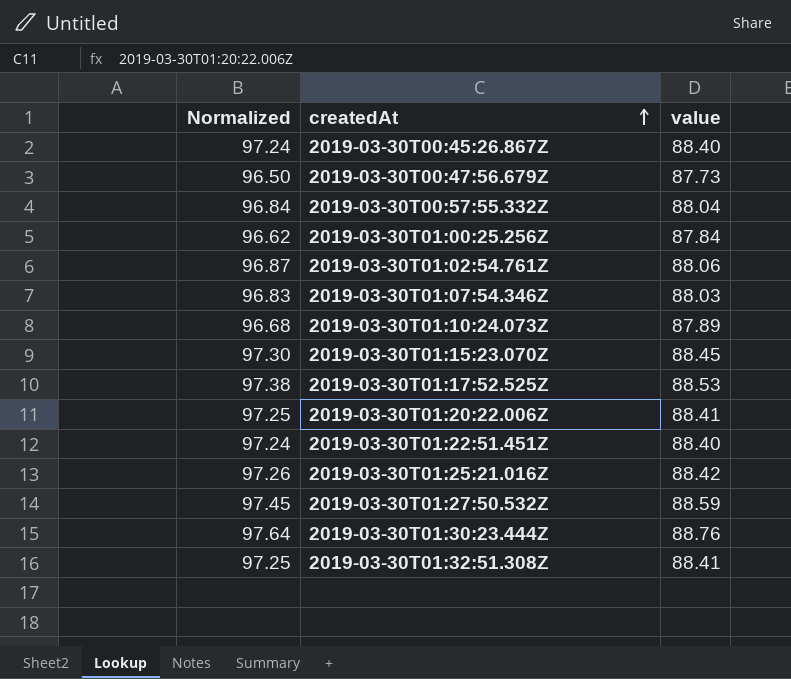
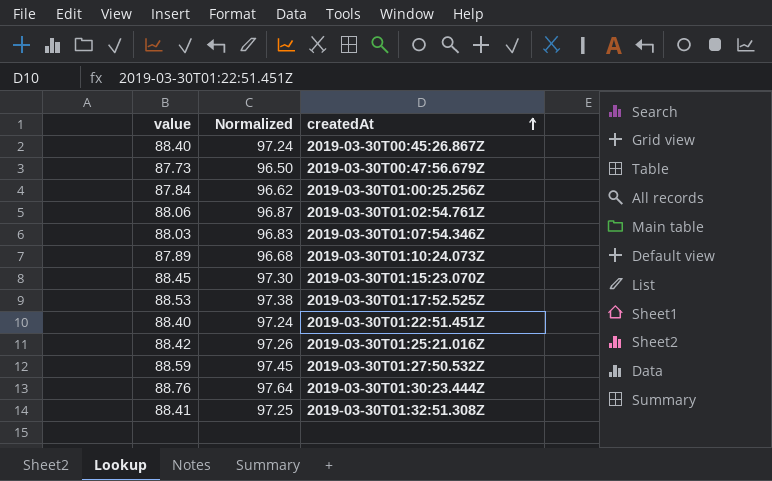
column value | position: 3 -> 1
row 2019-03-30T00:57:55.332Z: 96.84 | 88.04 -> none
row 2019-03-30T01:20:22.006Z: 97.25 | 88.41 -> none

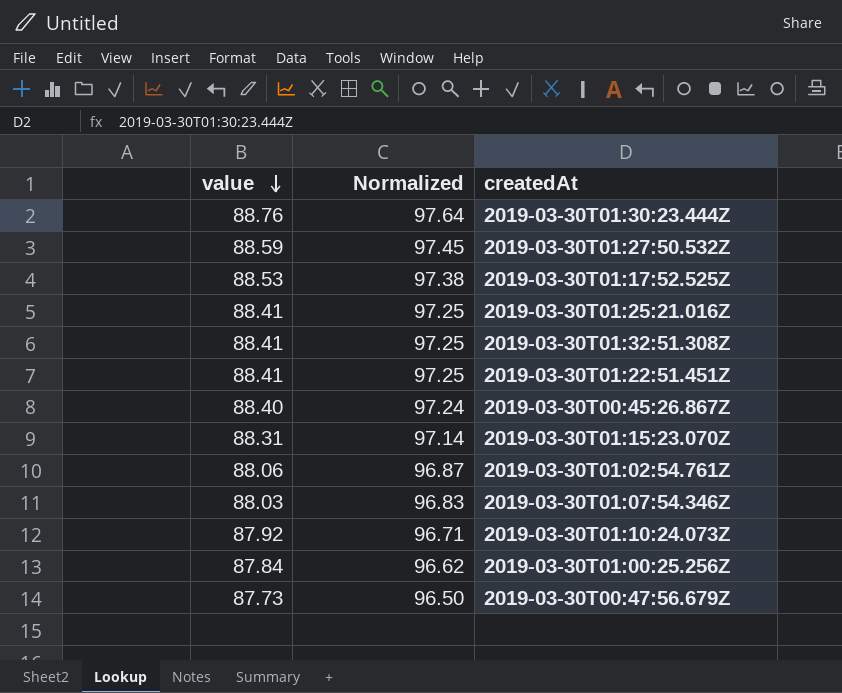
row order: createdAt ascending -> value descending
2019-03-30T01:25:21.016Z | value: 88.42 -> 88.41
2019-03-30T01:25:21.016Z | Normalized: 97.26 -> 97.25
2019-03-30T01:22:51.451Z | value: 88.40 -> 88.41
2019-03-30T01:22:51.451Z | Normalized: 97.24 -> 97.25
2019-03-30T01:15:23.070Z | value: 88.45 -> 88.31
2019-03-30T01:15:23.070Z | Normalized: 97.30 -> 97.14
2019-03-30T01:10:24.073Z | value: 87.89 -> 87.92
2019-03-30T01:10:24.073Z | Normalized: 96.68 -> 96.71

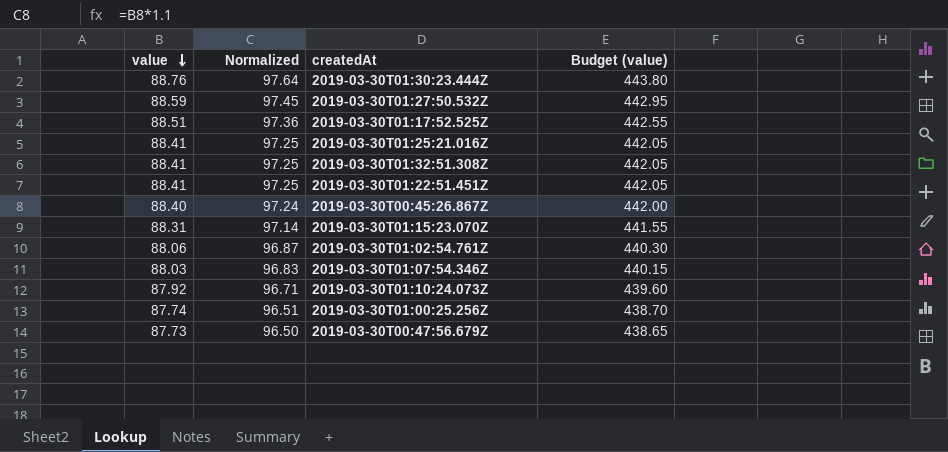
column Budget (value) | formula: none -> [value] * 5
2019-03-30T01:17:52.525Z | value: 88.53 -> 88.51
2019-03-30T01:17:52.525Z | Normalized: 97.38 -> 97.36
2019-03-30T01:00:25.256Z | value: 87.84 -> 87.74
2019-03-30T01:00:25.256Z | Normalized: 96.62 -> 96.51

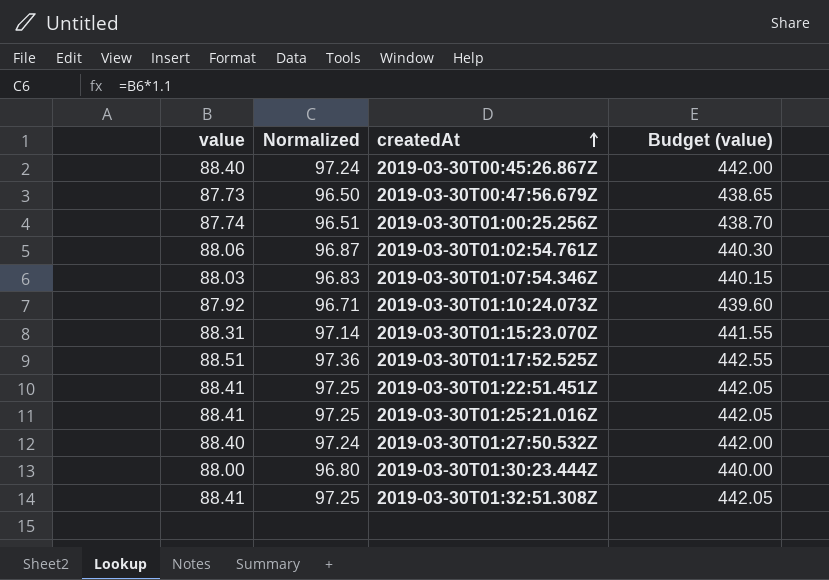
row order: value descending -> createdAt ascending
2019-03-30T01:27:50.532Z | value: 88.59 -> 88.40
2019-03-30T01:27:50.532Z | Normalized: 97.45 -> 97.24
2019-03-30T01:27:50.532Z | Budget (value): 442.95 -> 442.00
2019-03-30T01:30:23.444Z | value: 88.76 -> 88.00
2019-03-30T01:30:23.444Z | Normalized: 97.64 -> 96.80
2019-03-30T01:30:23.444Z | Budget (value): 443.80 -> 440.00

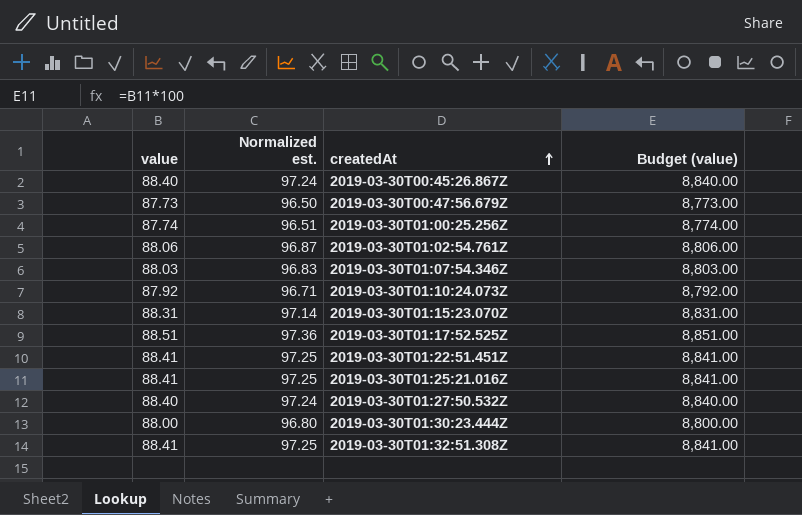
column name: Normalized -> Normalized est.
column Budget (value) | formula: [value] * 5 -> [value] * 100

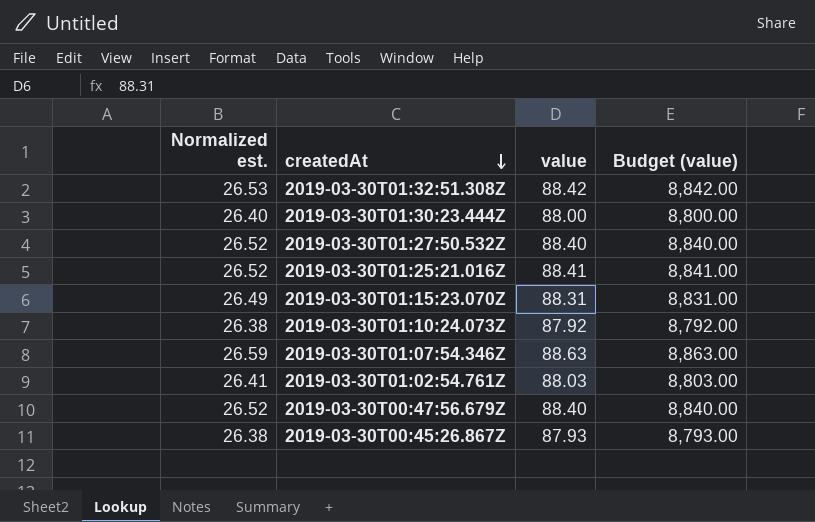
row order: createdAt ascending -> createdAt descending
column Normalized est. | formula: [value] * 1.1 -> [value] * 0.3
column value | position: 1 -> 3
row 2019-03-30T01:00:25.256Z: 87.74 | 96.51 | 8,774.00 -> none
row 2019-03-30T01:17:52.525Z: 88.51 | 97.36 | 8,851.00 -> none
row 2019-03-30T01:22:51.451Z: 88.41 | 97.25 | 8,841.00 -> none
2019-03-30T01:32:51.308Z | value: 88.41 -> 88.42
2019-03-30T01:32:51.308Z | Budget (value): 8,841.00 -> 8,842.00
2019-03-30T01:07:54.346Z | value: 88.03 -> 88.63
2019-03-30T01:07:54.346Z | Budget (value): 8,803.00 -> 8,863.00
2019-03-30T01:02:54.761Z | value: 88.06 -> 88.03
2019-03-30T01:02:54.761Z | Budget (value): 8,806.00 -> 8,803.00
2019-03-30T00:47:56.679Z | value: 87.73 -> 88.40
2019-03-30T00:47:56.679Z | Budget (value): 8,773.00 -> 8,840.00
2019-03-30T00:45:26.867Z | value: 88.40 -> 87.93
2019-03-30T00:45:26.867Z | Budget (value): 8,840.00 -> 8,793.00

